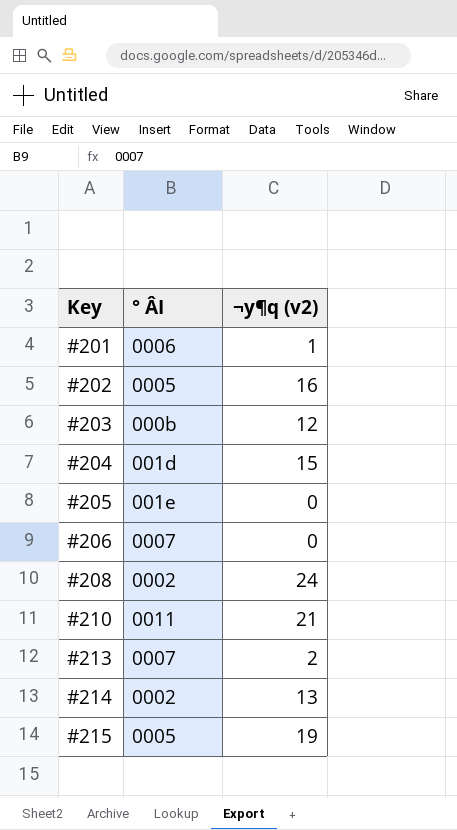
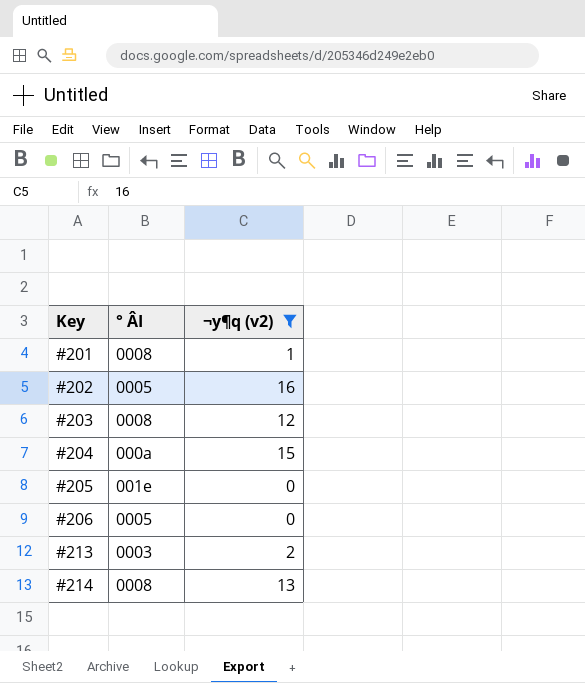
filter: none -> ¬y¶q (v2) <= 16
#201 | ° ÂI: 0006 -> 0008
#203 | ° ÂI: 000b -> 0008
#204 | ° ÂI: 001d -> 000a
#206 | ° ÂI: 0007 -> 0005
#213 | ° ÂI: 0007 -> 0003
#214 | ° ÂI: 0002 -> 0008

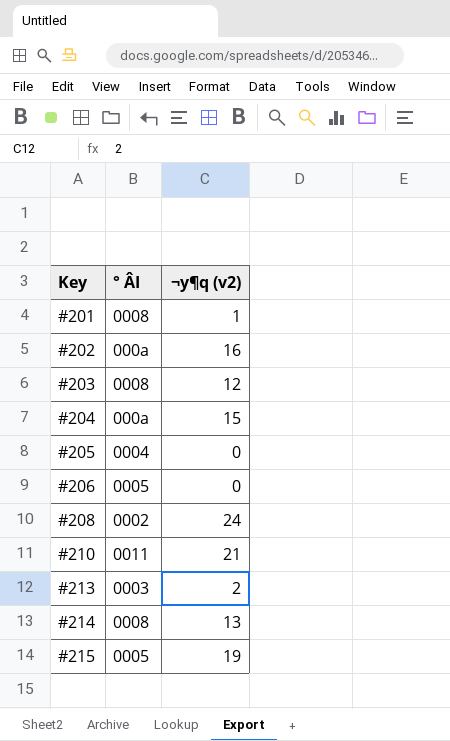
filter: ¬y¶q (v2) <= 16 -> none
#202 | ° ÂI: 0005 -> 000a
#205 | ° ÂI: 001e -> 0004

